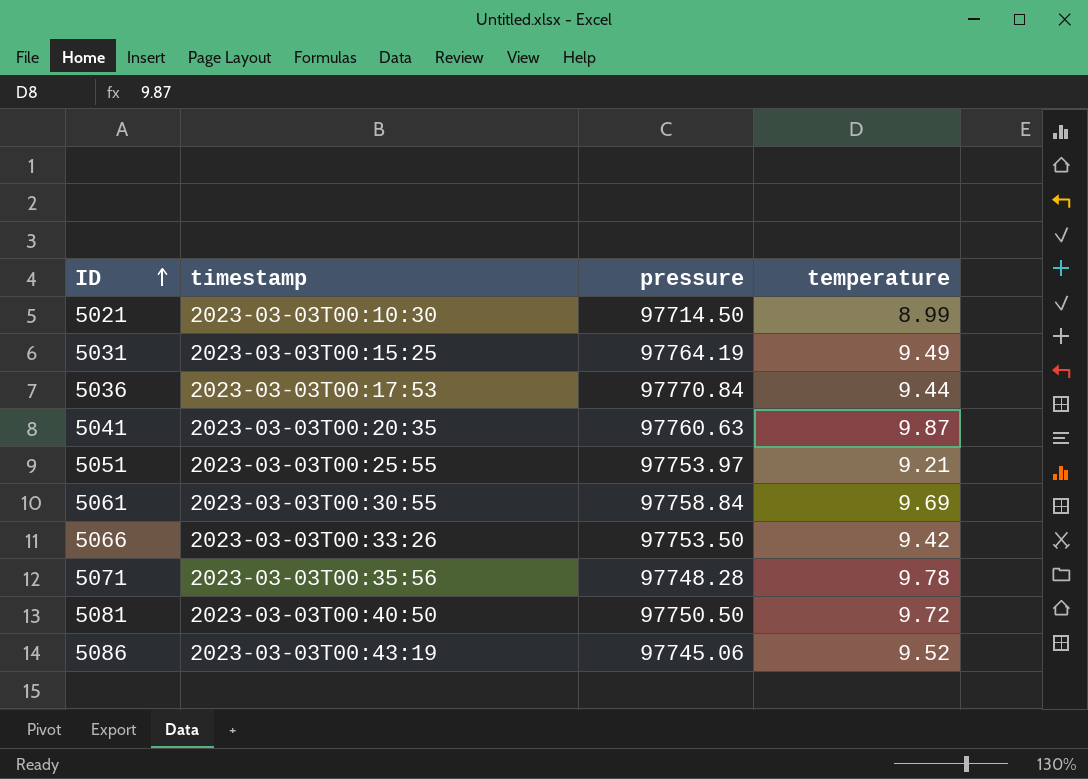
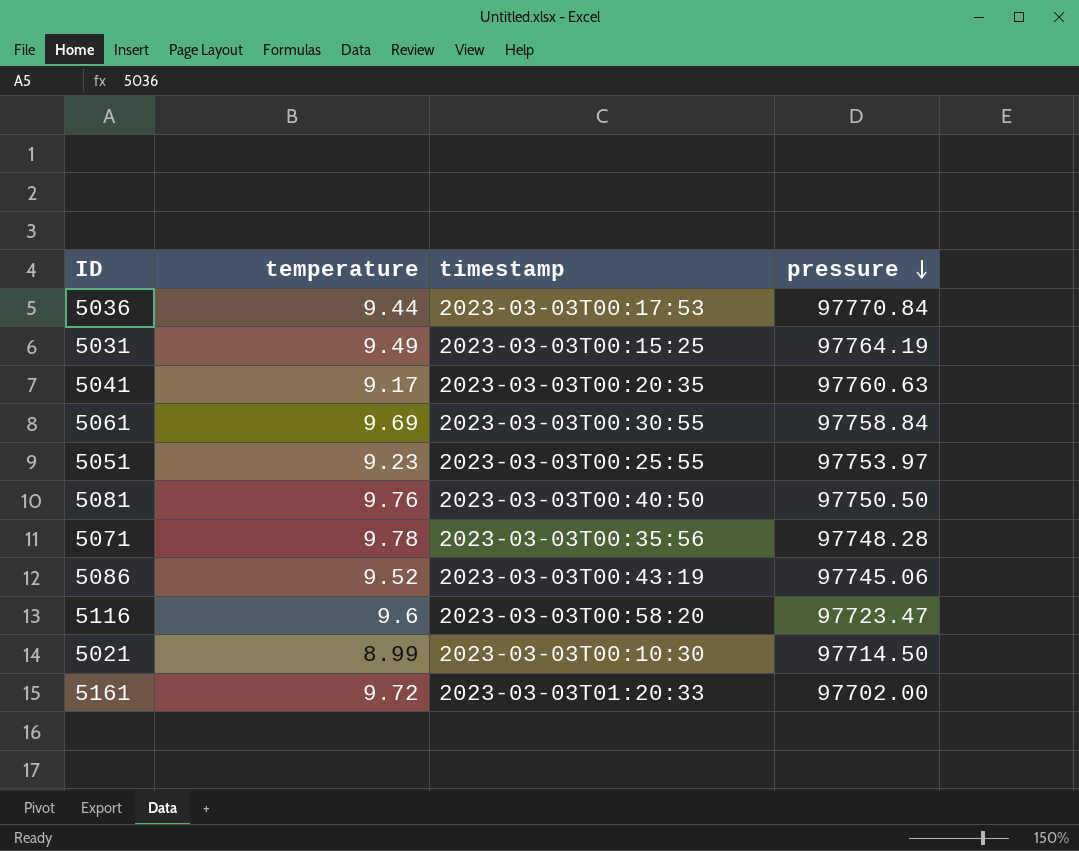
row order: ID ascending -> pressure descending
column temperature | position: 4 -> 2
row 5066: 2023-03-03T00:33:26 | 97753.50 | 9.42 -> none
5041 | temperature: 9.87 -> 9.17
5051 | temperature: 9.21 -> 9.23
5081 | temperature: 9.72 -> 9.76
row 5116: none -> 9.6 | 2023-03-03T00:58:20 | 97723.47
row 5161: none -> 9.72 | 2023-03-03T01:20:33 | 97702.00

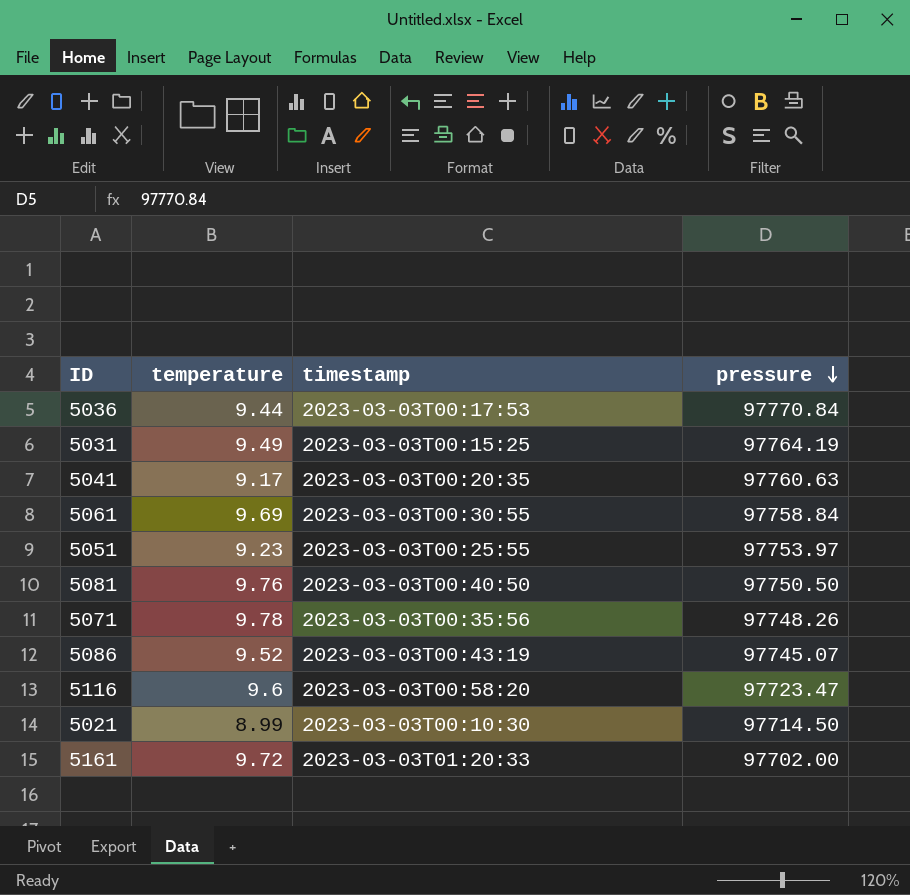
5071 | pressure: 97748.28 -> 97748.26
5086 | pressure: 97745.06 -> 97745.07

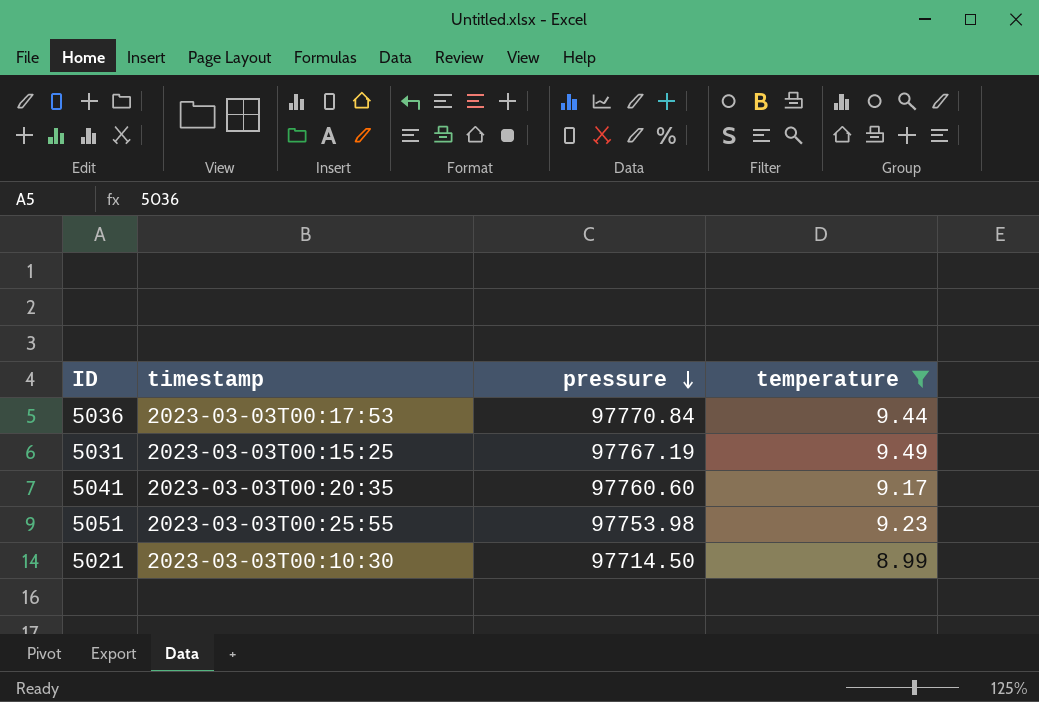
filter: none -> temperature <= 9.49
column temperature | position: 2 -> 4
5031 | pressure: 97764.19 -> 97767.19
5041 | pressure: 97760.63 -> 97760.60
5051 | pressure: 97753.97 -> 97753.98

